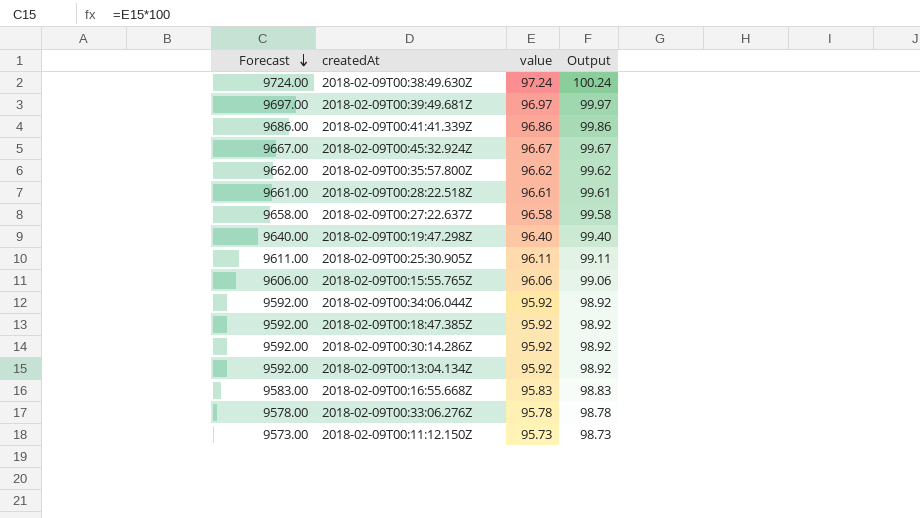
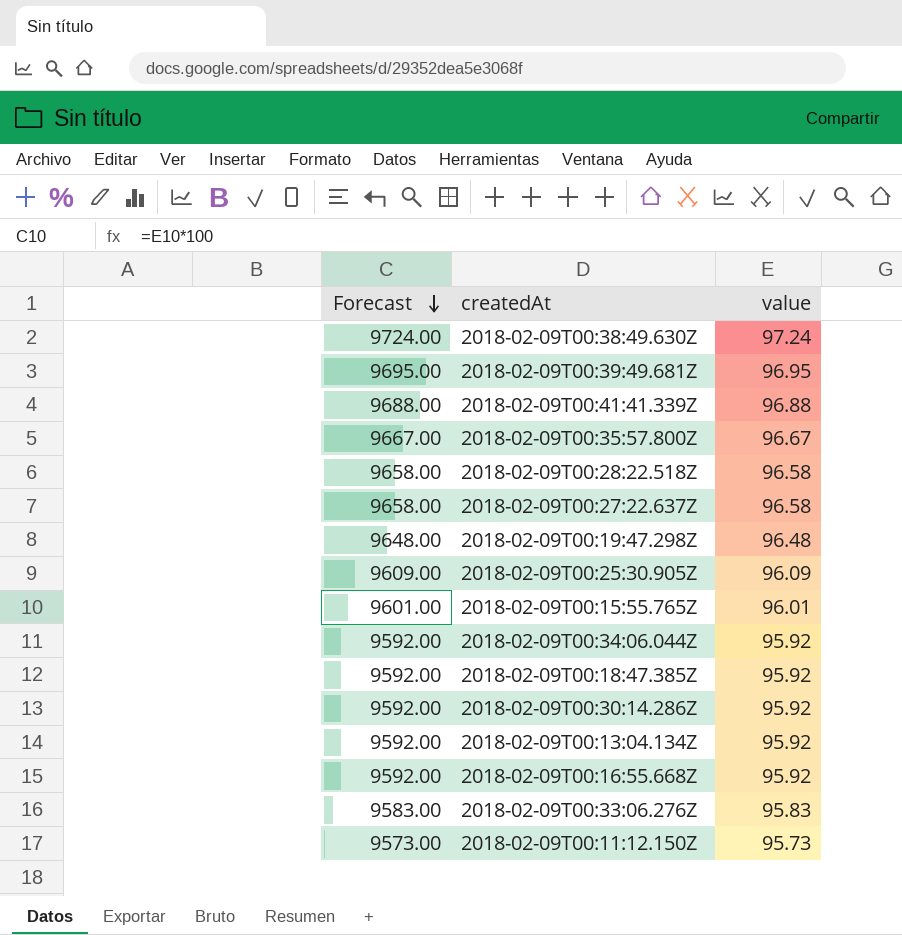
column Output | formula: [value] + 3 -> none
row 2018-02-09T00:45:32.924Z: 9667.00 | 96.67 | 99.67 -> none
2018-02-09T00:39:49.681Z | Forecast: 9697.00 -> 9695.00
2018-02-09T00:39:49.681Z | value: 96.97 -> 96.95
2018-02-09T00:41:41.339Z | Forecast: 9686.00 -> 9688.00
2018-02-09T00:41:41.339Z | value: 96.86 -> 96.88
2018-02-09T00:35:57.800Z | Forecast: 9662.00 -> 9667.00
2018-02-09T00:35:57.800Z | value: 96.62 -> 96.67
2018-02-09T00:28:22.518Z | Forecast: 9661.00 -> 9658.00
2018-02-09T00:28:22.518Z | value: 96.61 -> 96.58
2018-02-09T00:19:47.298Z | Forecast: 9640.00 -> 9648.00
2018-02-09T00:19:47.298Z | value: 96.40 -> 96.48
2018-02-09T00:25:30.905Z | Forecast: 9611.00 -> 9609.00
2018-02-09T00:25:30.905Z | value: 96.11 -> 96.09
2018-02-09T00:15:55.765Z | Forecast: 9606.00 -> 9601.00
2018-02-09T00:15:55.765Z | value: 96.06 -> 96.01
2018-02-09T00:16:55.668Z | Forecast: 9583.00 -> 9592.00
2018-02-09T00:16:55.668Z | value: 95.83 -> 95.92
2018-02-09T00:33:06.276Z | Forecast: 9578.00 -> 9583.00
2018-02-09T00:33:06.276Z | value: 95.78 -> 95.83

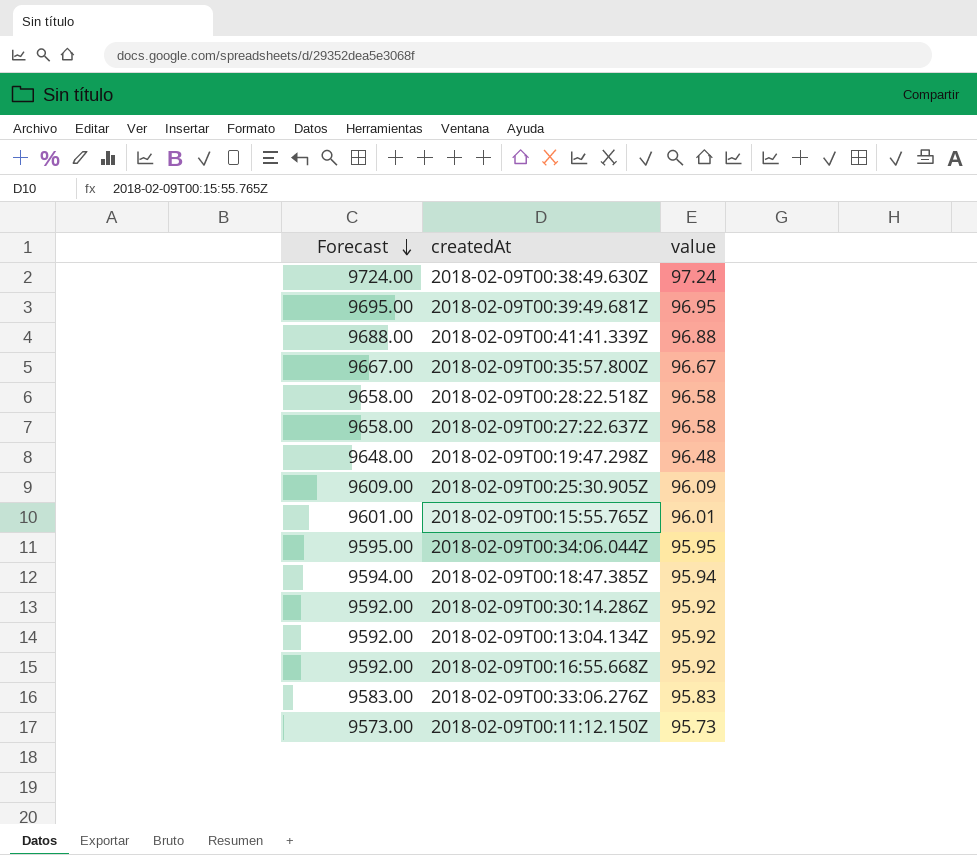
2018-02-09T00:34:06.044Z | Forecast: 9592.00 -> 9595.00
2018-02-09T00:34:06.044Z | value: 95.92 -> 95.95
2018-02-09T00:18:47.385Z | Forecast: 9592.00 -> 9594.00
2018-02-09T00:18:47.385Z | value: 95.92 -> 95.94

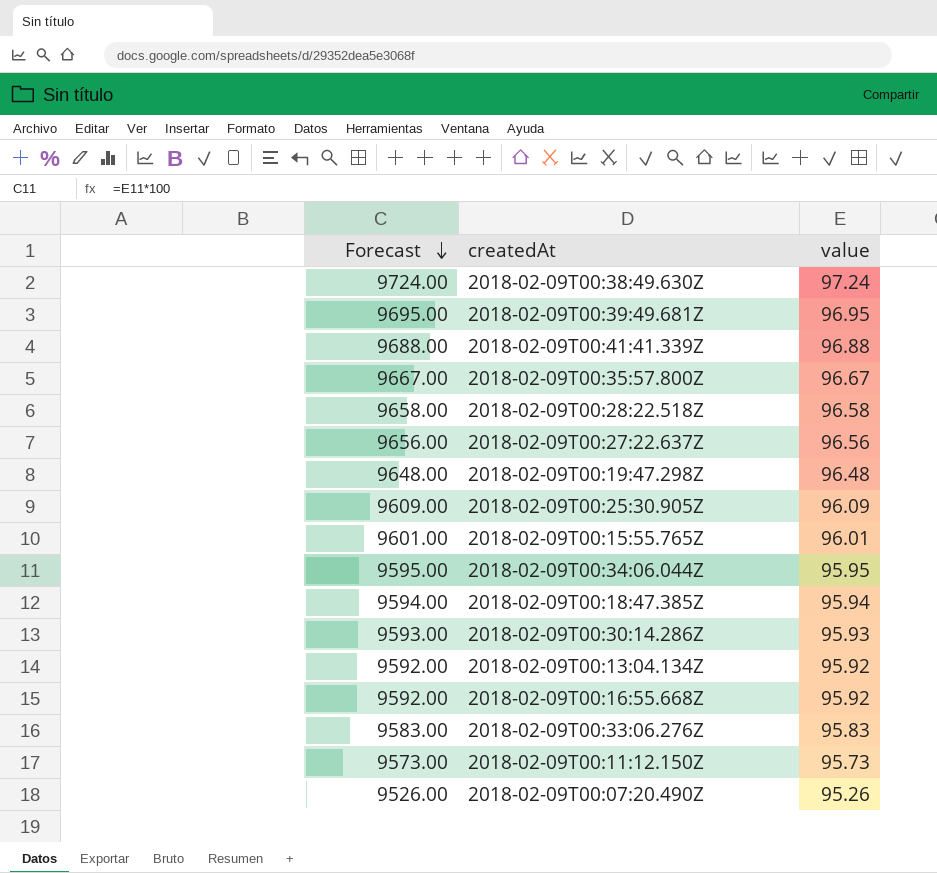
2018-02-09T00:27:22.637Z | Forecast: 9658.00 -> 9656.00
2018-02-09T00:27:22.637Z | value: 96.58 -> 96.56
2018-02-09T00:30:14.286Z | Forecast: 9592.00 -> 9593.00
2018-02-09T00:30:14.286Z | value: 95.92 -> 95.93
row 2018-02-09T00:07:20.490Z: none -> 9526.00 | 95.26

